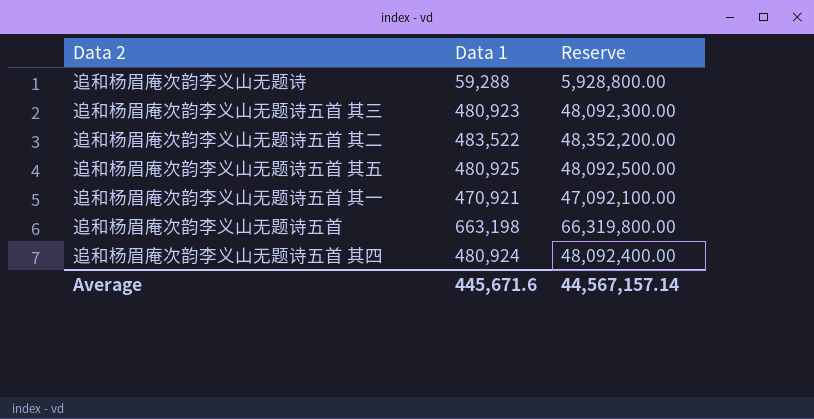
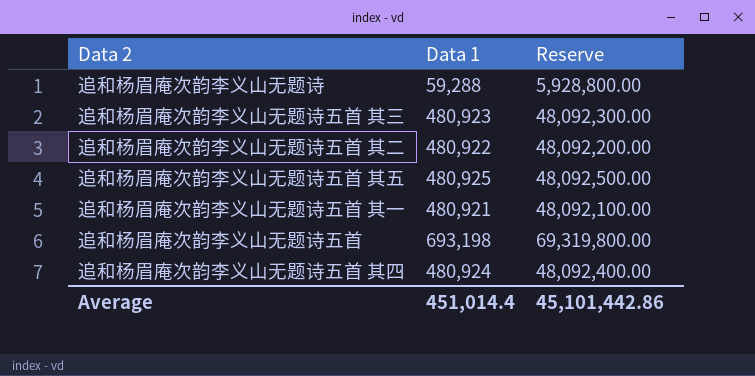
追和杨眉庵次韵李义山无题诗五首 其二 | Data 1: 483,522 -> 480,922
追和杨眉庵次韵李义山无题诗五首 其二 | Reserve: 48,352,200.00 -> 48,092,200.00
追和杨眉庵次韵李义山无题诗五首 其一 | Data 1: 470,921 -> 480,921
追和杨眉庵次韵李义山无题诗五首 其一 | Reserve: 47,092,100.00 -> 48,092,100.00
追和杨眉庵次韵李义山无题诗五首 | Data 1: 663,198 -> 693,198
追和杨眉庵次韵李义山无题诗五首 | Reserve: 66,319,800.00 -> 69,319,800.00
Average | Data 1: 445,671.6 -> 451,014.4
Average | Reserve: 44,567,157.14 -> 45,101,442.86

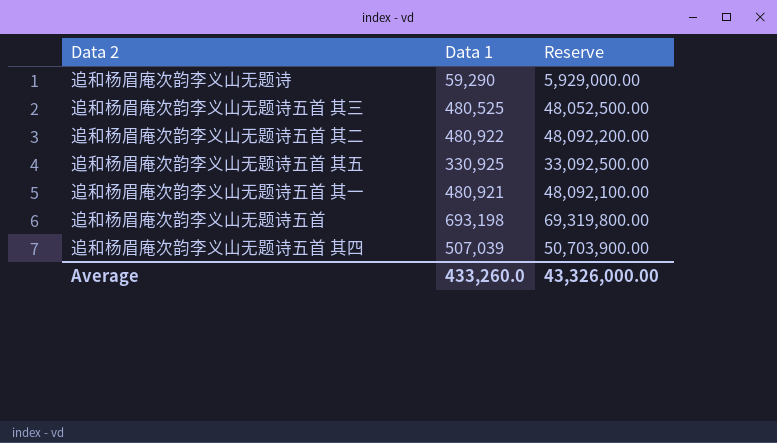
追和杨眉庵次韵李义山无题诗 | Data 1: 59,288 -> 59,290
追和杨眉庵次韵李义山无题诗 | Reserve: 5,928,800.00 -> 5,929,000.00
追和杨眉庵次韵李义山无题诗五首 其三 | Data 1: 480,923 -> 480,525
追和杨眉庵次韵李义山无题诗五首 其三 | Reserve: 48,092,300.00 -> 48,052,500.00
追和杨眉庵次韵李义山无题诗五首 其五 | Data 1: 480,925 -> 330,925
追和杨眉庵次韵李义山无题诗五首 其五 | Reserve: 48,092,500.00 -> 33,092,500.00
追和杨眉庵次韵李义山无题诗五首 其四 | Data 1: 480,924 -> 507,039
追和杨眉庵次韵李义山无题诗五首 其四 | Reserve: 48,092,400.00 -> 50,703,900.00
Average | Data 1: 451,014.4 -> 433,260.0
Average | Reserve: 45,101,442.86 -> 43,326,000.00

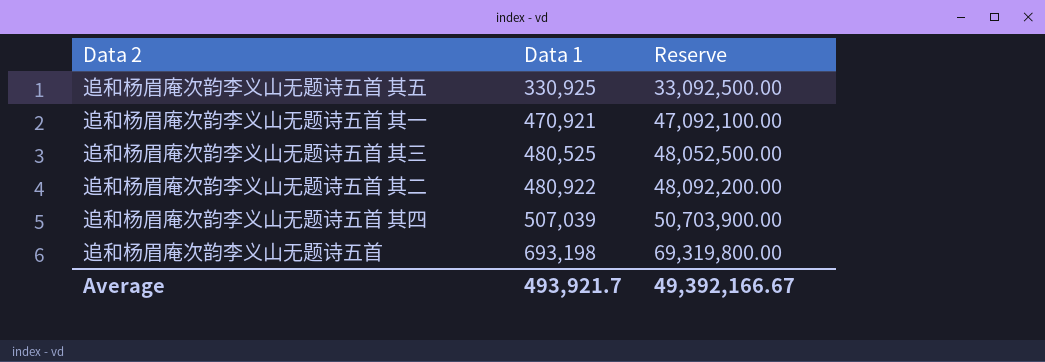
row order: none -> Data 1 ascending
row 追和杨眉庵次韵李义山无题诗: 59,290 | 5,929,000.00 -> none
追和杨眉庵次韵李义山无题诗五首 其一 | Data 1: 480,921 -> 470,921
追和杨眉庵次韵李义山无题诗五首 其一 | Reserve: 48,092,100.00 -> 47,092,100.00
Average | Data 1: 433,260.0 -> 493,921.7
Average | Reserve: 43,326,000.00 -> 49,392,166.67

